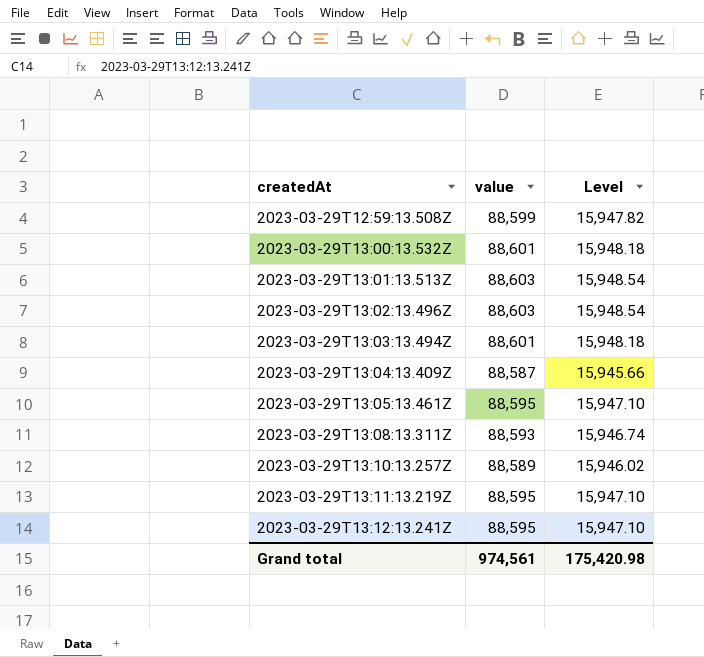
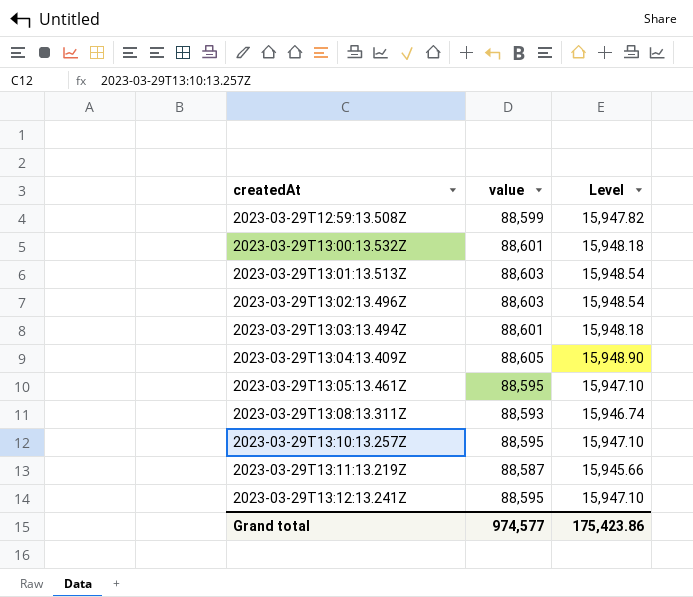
2023-03-29T13:04:13.409Z | value: 88,587 -> 88,605
2023-03-29T13:04:13.409Z | Level: 15,945.66 -> 15,948.90
2023-03-29T13:10:13.257Z | value: 88,589 -> 88,595
2023-03-29T13:10:13.257Z | Level: 15,946.02 -> 15,947.10
2023-03-29T13:11:13.219Z | value: 88,595 -> 88,587
2023-03-29T13:11:13.219Z | Level: 15,947.10 -> 15,945.66
Grand total | value: 974,561 -> 974,577
Grand total | Level: 175,420.98 -> 175,423.86

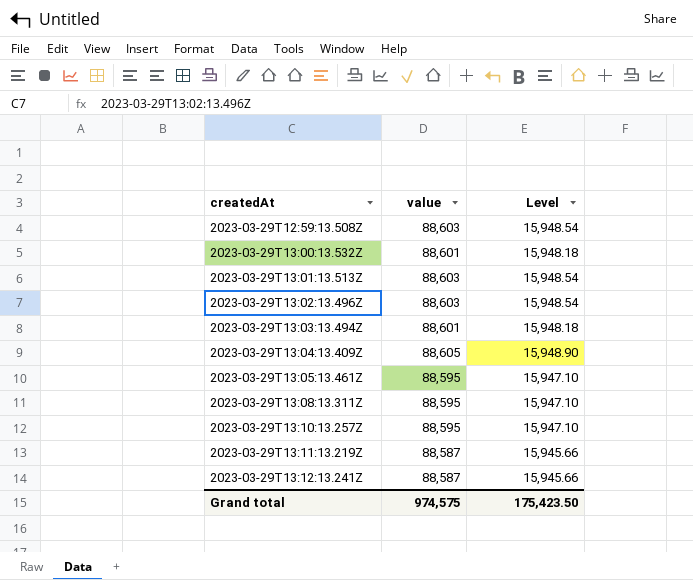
2023-03-29T12:59:13.508Z | value: 88,599 -> 88,603
2023-03-29T12:59:13.508Z | Level: 15,947.82 -> 15,948.54
2023-03-29T13:08:13.311Z | value: 88,593 -> 88,595
2023-03-29T13:08:13.311Z | Level: 15,946.74 -> 15,947.10
2023-03-29T13:12:13.241Z | value: 88,595 -> 88,587
2023-03-29T13:12:13.241Z | Level: 15,947.10 -> 15,945.66
Grand total | value: 974,577 -> 974,575
Grand total | Level: 175,423.86 -> 175,423.50

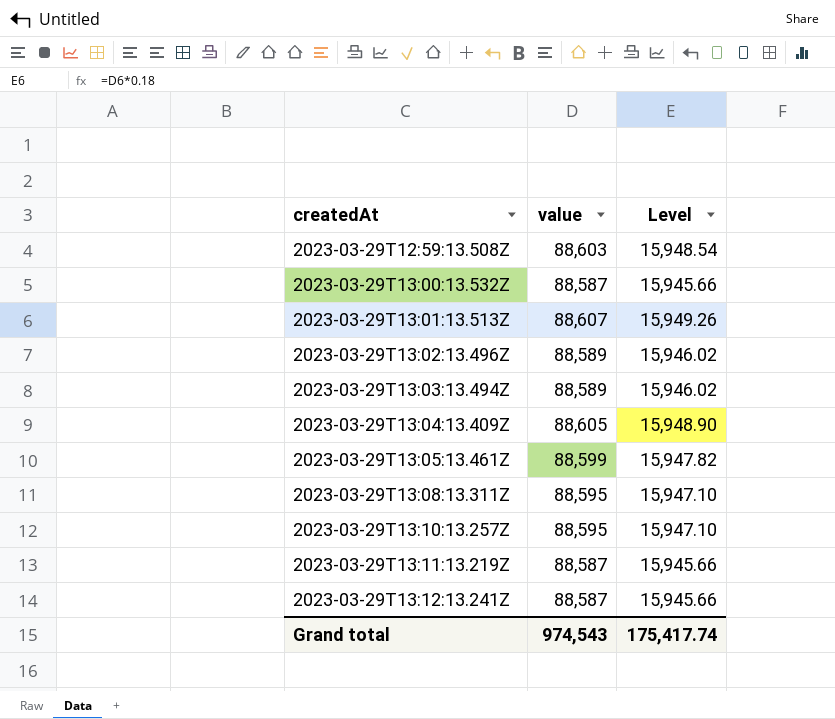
2023-03-29T13:00:13.532Z | value: 88,601 -> 88,587
2023-03-29T13:00:13.532Z | Level: 15,948.18 -> 15,945.66
2023-03-29T13:01:13.513Z | value: 88,603 -> 88,607
2023-03-29T13:01:13.513Z | Level: 15,948.54 -> 15,949.26
2023-03-29T13:02:13.496Z | value: 88,603 -> 88,589
2023-03-29T13:02:13.496Z | Level: 15,948.54 -> 15,946.02
2023-03-29T13:03:13.494Z | value: 88,601 -> 88,589
2023-03-29T13:03:13.494Z | Level: 15,948.18 -> 15,946.02
2023-03-29T13:05:13.461Z | value: 88,595 -> 88,599
2023-03-29T13:05:13.461Z | Level: 15,947.10 -> 15,947.82
Grand total | value: 974,575 -> 974,543
Grand total | Level: 175,423.50 -> 175,417.74

